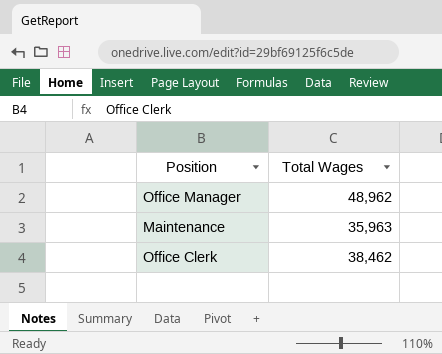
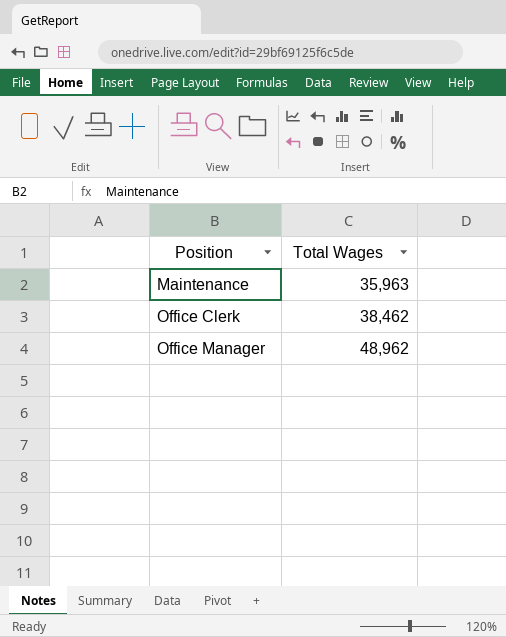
row order: none -> Position ascending

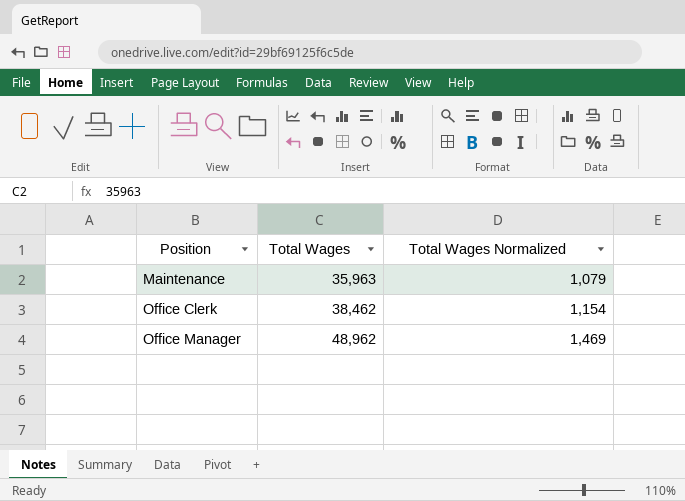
column Total Wages Normalized | formula: none -> [Total Wages] * 0.03

